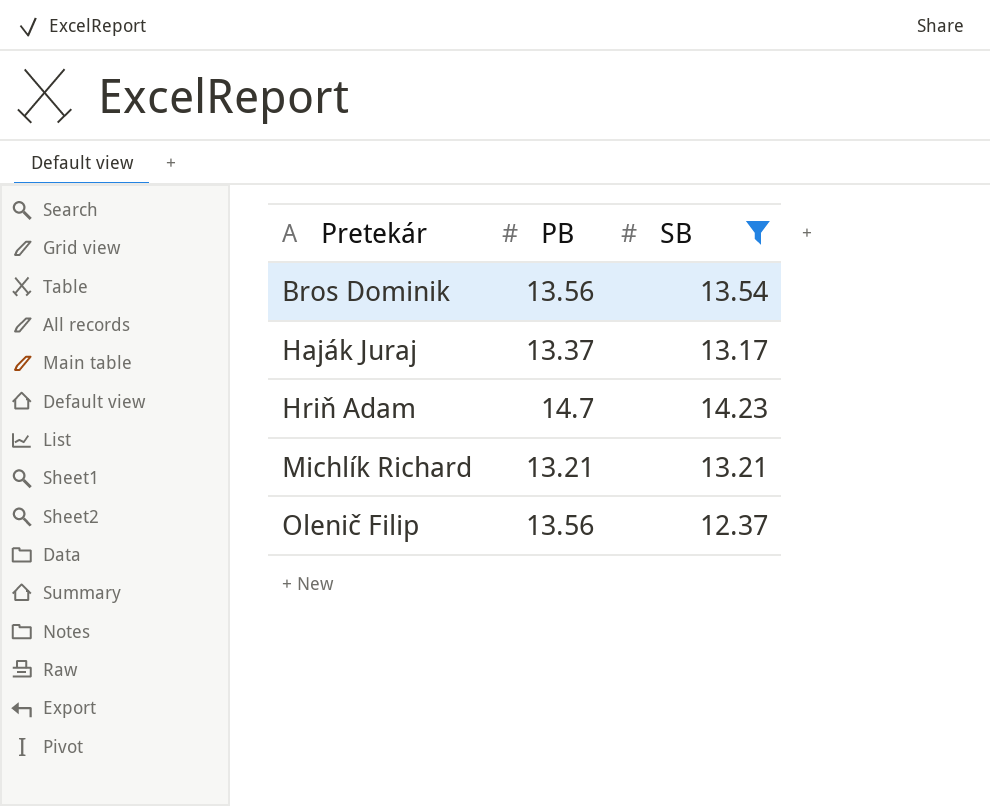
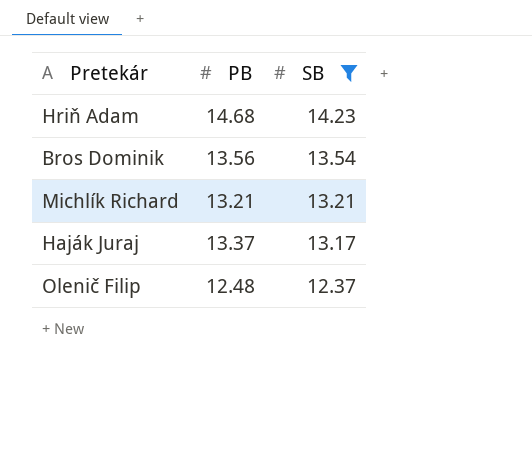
row order: Pretekár ascending -> SB descending
Hriň Adam | PB: 14.7 -> 14.68
Olenič Filip | PB: 13.56 -> 12.48

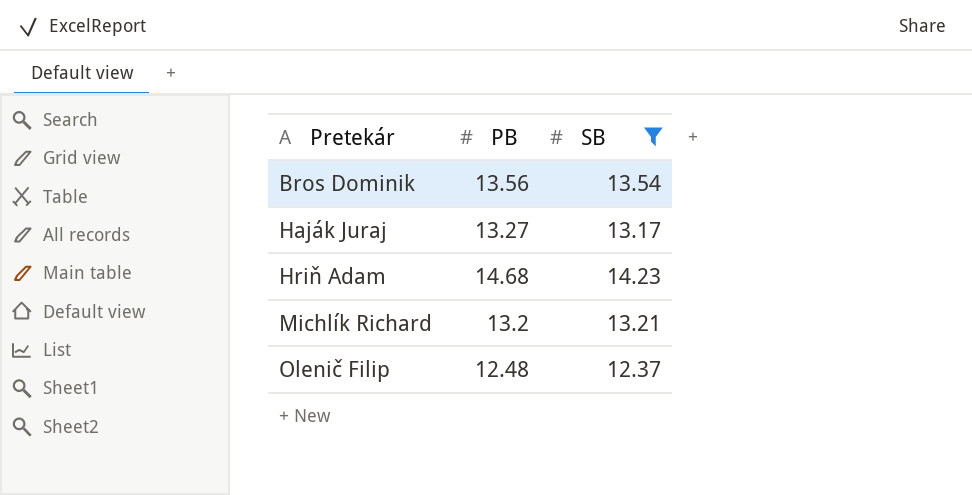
row order: SB descending -> Pretekár ascending
Haják Juraj | PB: 13.37 -> 13.27
Michlík Richard | PB: 13.21 -> 13.2

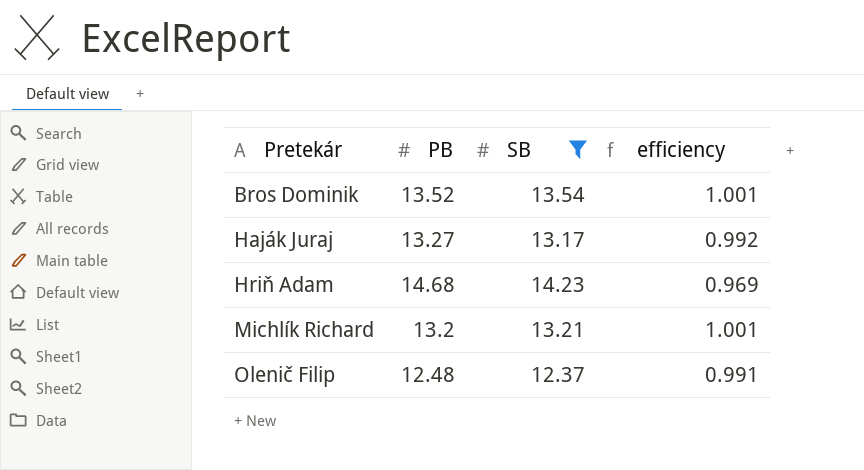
column efficiency | formula: none -> [SB] / [PB]
Bros Dominik | PB: 13.56 -> 13.52

